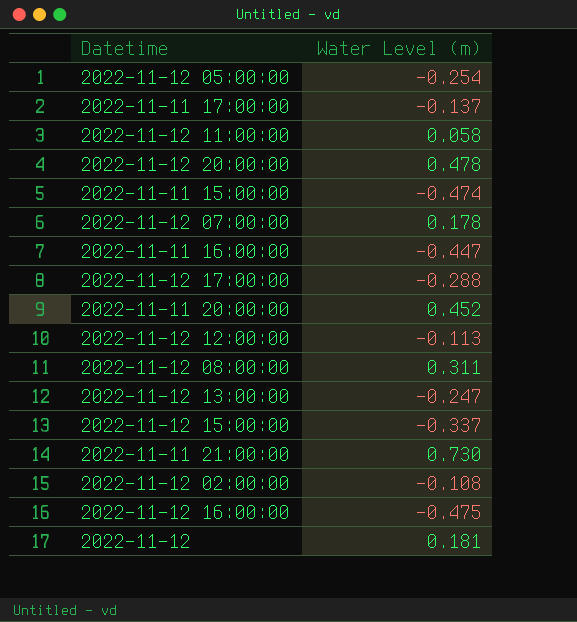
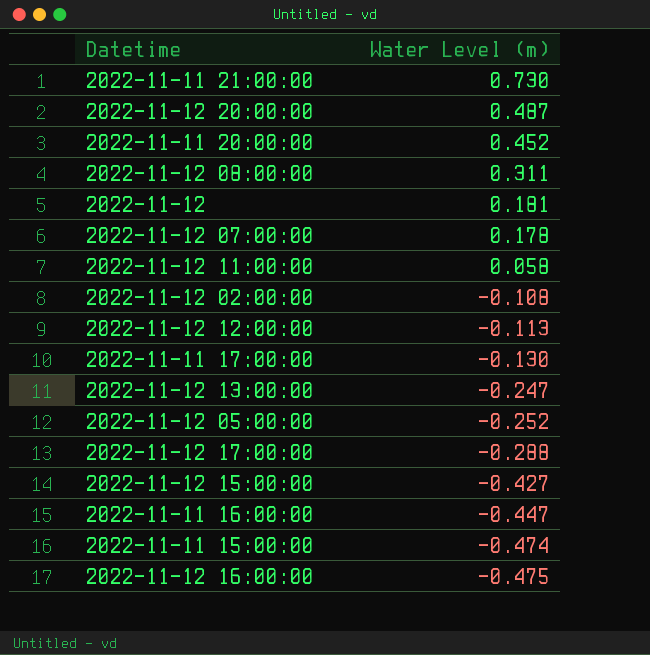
row order: none -> Water Level (m) descending
2022-11-12 20:00:00 | Water Level (m): 0.478 -> 0.487
2022-11-11 17:00:00 | Water Level (m): -0.137 -> -0.130
2022-11-12 05:00:00 | Water Level (m): -0.254 -> -0.252
2022-11-12 15:00:00 | Water Level (m): -0.337 -> -0.427

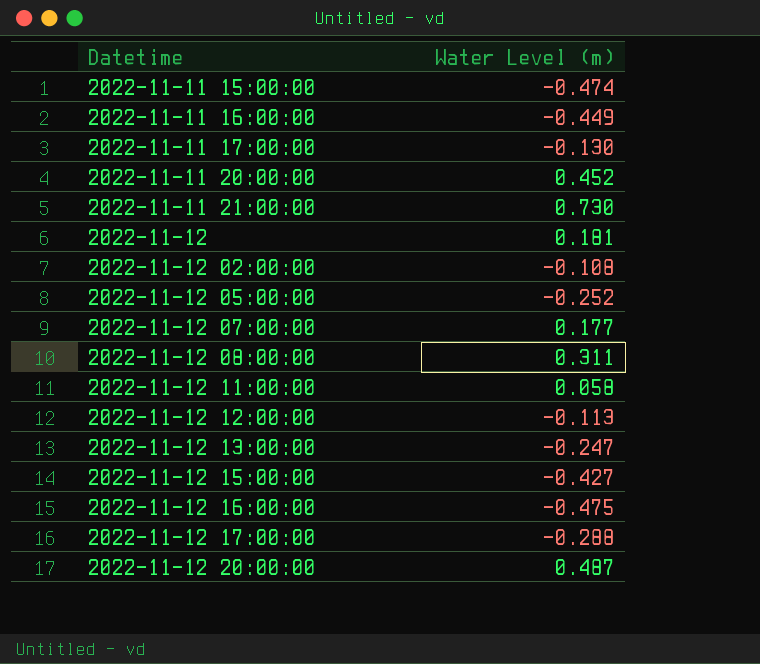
row order: Water Level (m) descending -> Datetime ascending
2022-11-11 16:00:00 | Water Level (m): -0.447 -> -0.449
2022-11-12 07:00:00 | Water Level (m): 0.178 -> 0.177

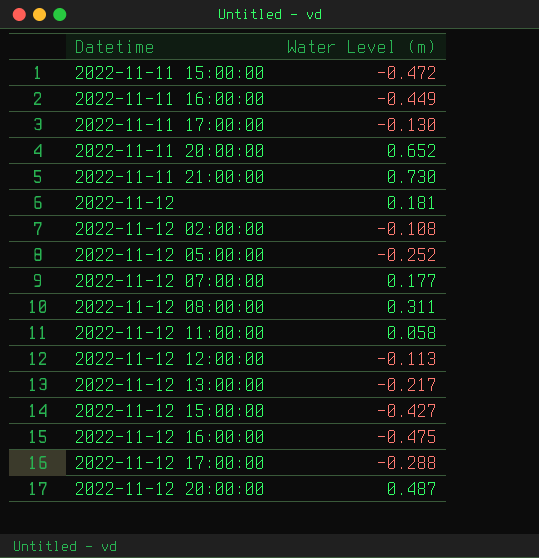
2022-11-11 15:00:00 | Water Level (m): -0.474 -> -0.472
2022-11-11 20:00:00 | Water Level (m): 0.452 -> 0.652
2022-11-12 13:00:00 | Water Level (m): -0.247 -> -0.217

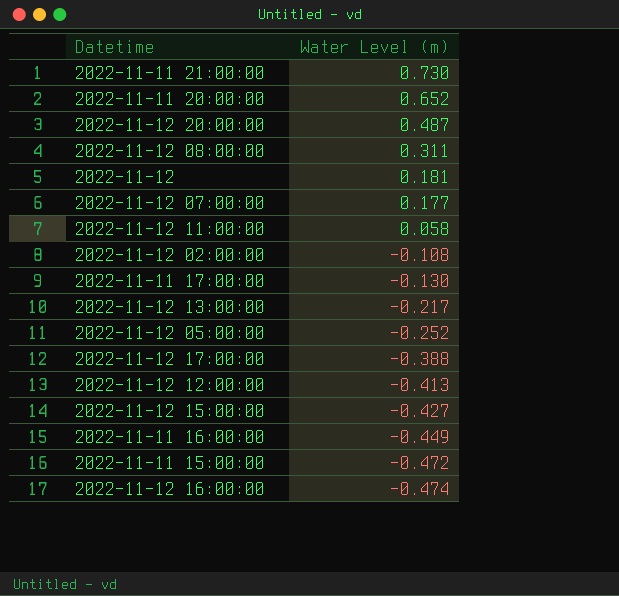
row order: Datetime ascending -> Water Level (m) descending
2022-11-12 17:00:00 | Water Level (m): -0.288 -> -0.388
2022-11-12 12:00:00 | Water Level (m): -0.113 -> -0.413
2022-11-12 16:00:00 | Water Level (m): -0.475 -> -0.474

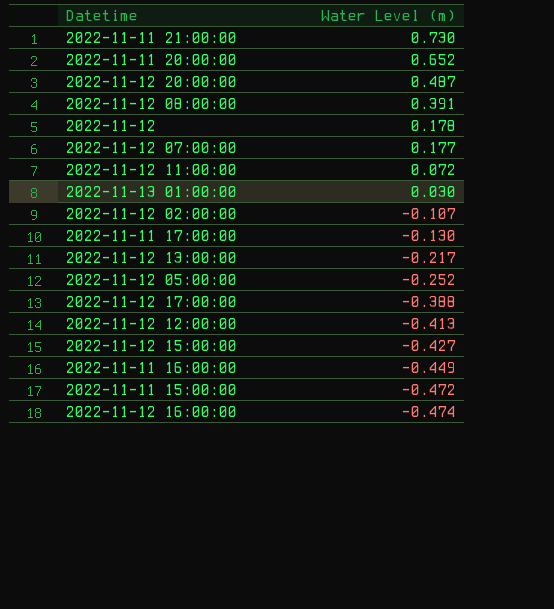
2022-11-12 08:00:00 | Water Level (m): 0.311 -> 0.391
2022-11-12 | Water Level (m): 0.181 -> 0.178
2022-11-12 11:00:00 | Water Level (m): 0.058 -> 0.072
row 2022-11-13 01:00:00: none -> 0.030
2022-11-12 02:00:00 | Water Level (m): -0.108 -> -0.107

